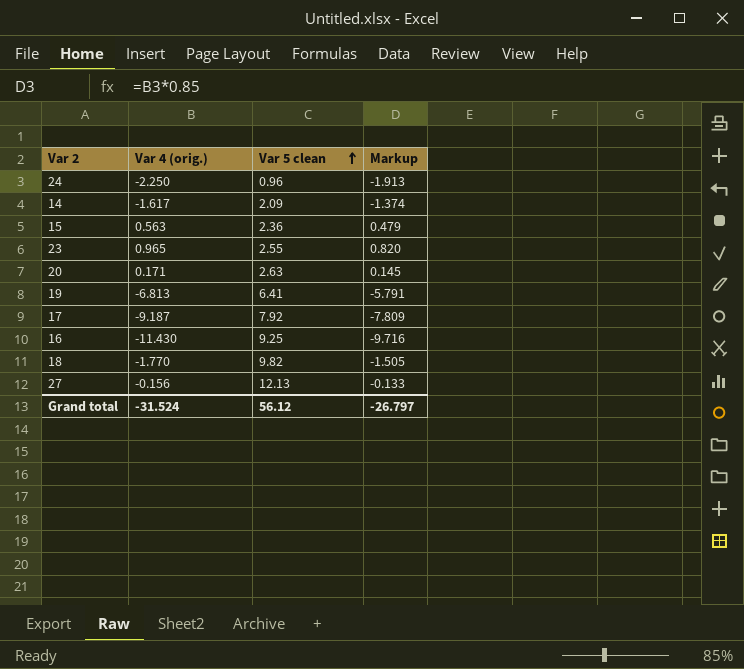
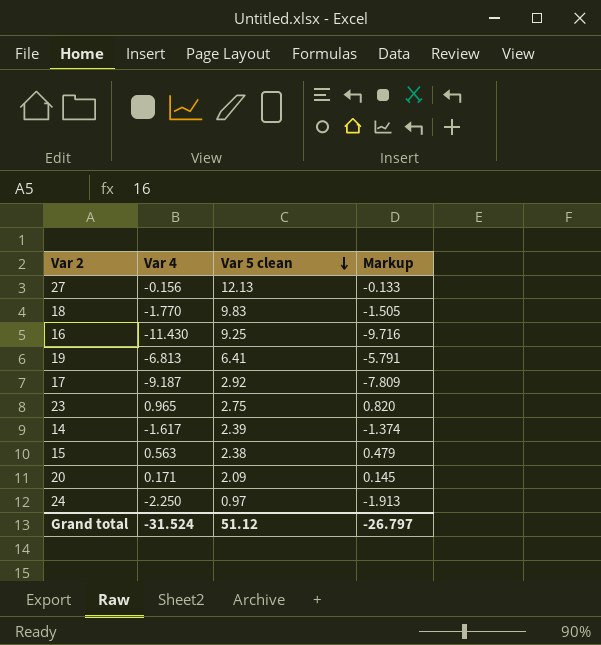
row order: Var 5 clean ascending -> Var 5 clean descending
column name: Var 4 (orig.) -> Var 4
18 | Var 5 clean: 9.82 -> 9.83
17 | Var 5 clean: 7.92 -> 2.92
23 | Var 5 clean: 2.55 -> 2.75
14 | Var 5 clean: 2.09 -> 2.39
15 | Var 5 clean: 2.36 -> 2.38
20 | Var 5 clean: 2.63 -> 2.09
24 | Var 5 clean: 0.96 -> 0.97
Grand total | Var 5 clean: 56.12 -> 51.12

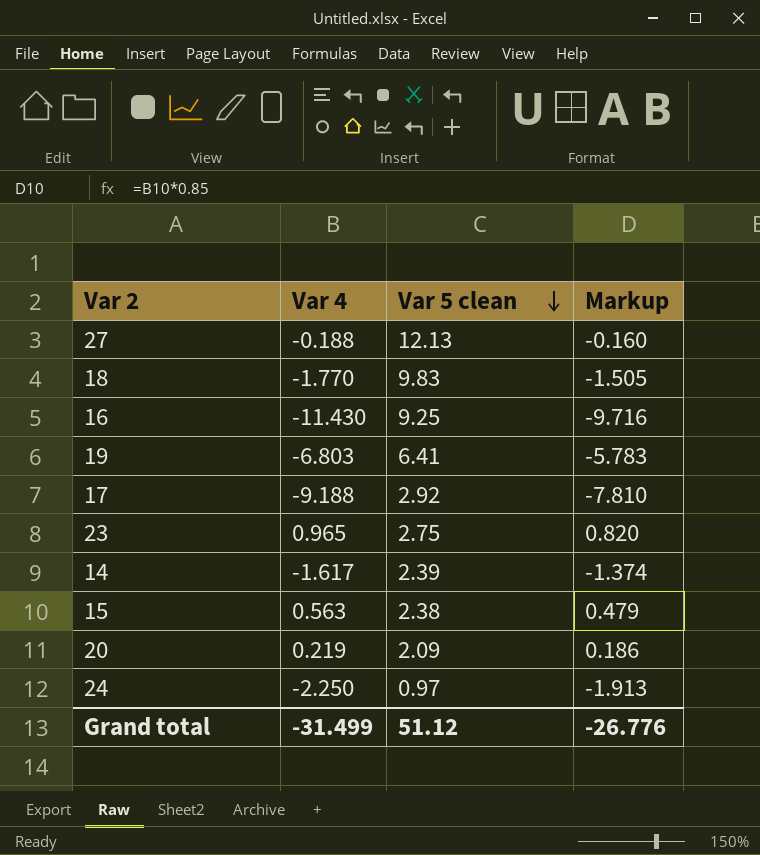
27 | Var 4: -0.156 -> -0.188
27 | Markup: -0.133 -> -0.160
19 | Var 4: -6.813 -> -6.803
19 | Markup: -5.791 -> -5.783
17 | Var 4: -9.187 -> -9.188
17 | Markup: -7.809 -> -7.810
20 | Var 4: 0.171 -> 0.219
20 | Markup: 0.145 -> 0.186
Grand total | Var 4: -31.524 -> -31.499
Grand total | Markup: -26.797 -> -26.776

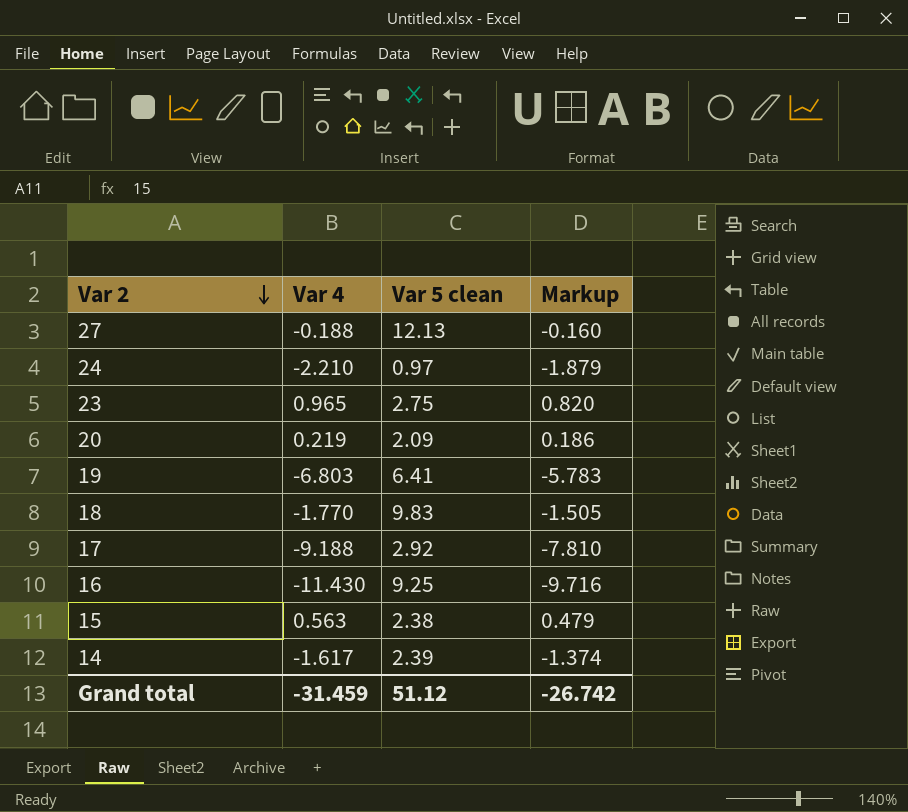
row order: Var 5 clean descending -> Var 2 descending
24 | Var 4: -2.250 -> -2.210
24 | Markup: -1.913 -> -1.879
Grand total | Var 4: -31.499 -> -31.459
Grand total | Markup: -26.776 -> -26.742

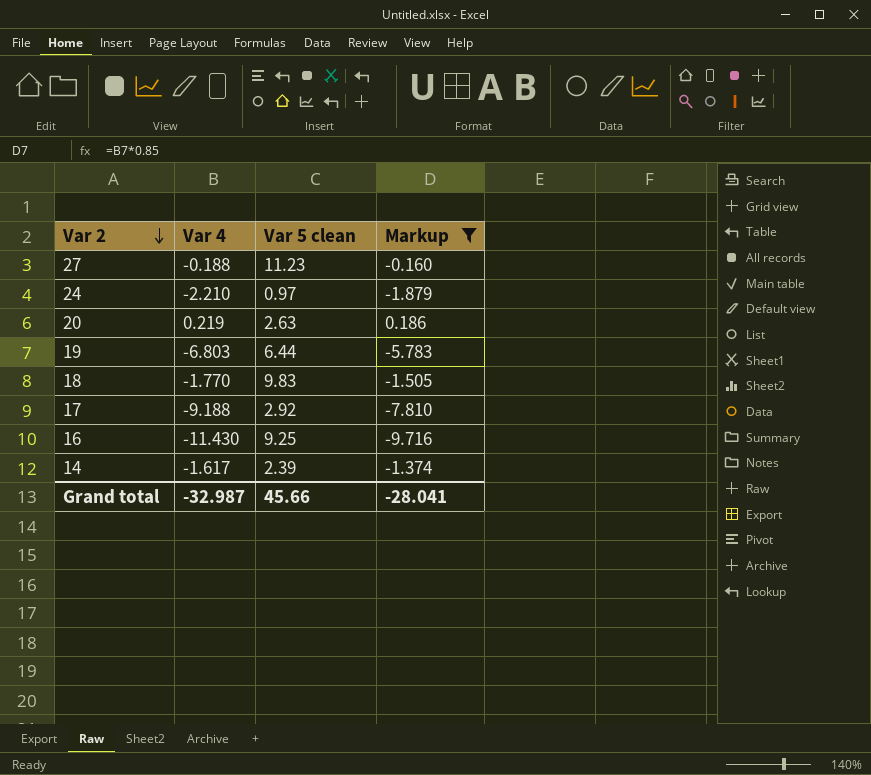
filter: none -> Markup <= 0.186
27 | Var 5 clean: 12.13 -> 11.23
20 | Var 5 clean: 2.09 -> 2.63
19 | Var 5 clean: 6.41 -> 6.44
Grand total | Var 4: -31.459 -> -32.987
Grand total | Var 5 clean: 51.12 -> 45.66
Grand total | Markup: -26.742 -> -28.041

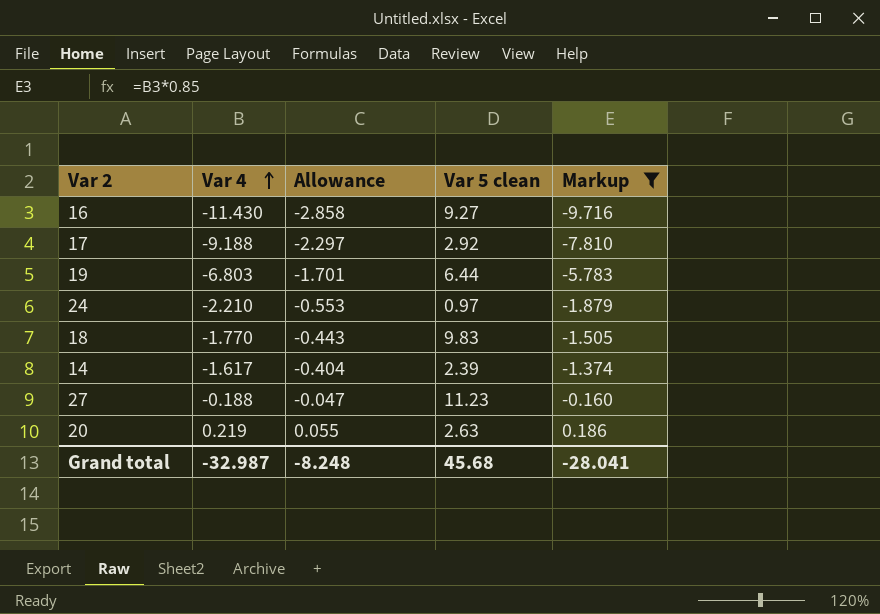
row order: Var 2 descending -> Var 4 ascending
column Allowance | formula: none -> [Var 4] * 0.25
16 | Var 5 clean: 9.25 -> 9.27
Grand total | Var 5 clean: 45.66 -> 45.68

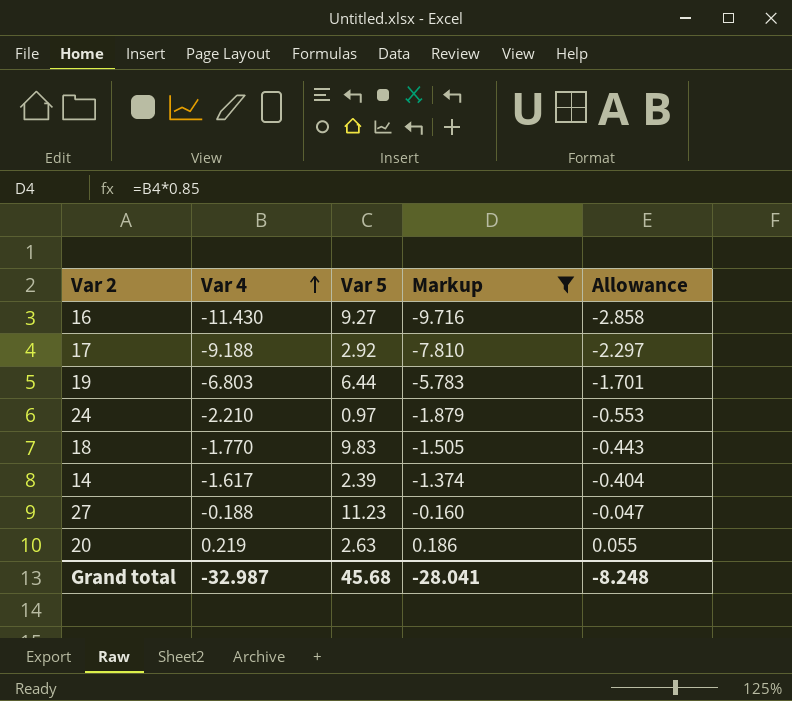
column name: Var 5 clean -> Var 5
column Allowance | position: 3 -> 5

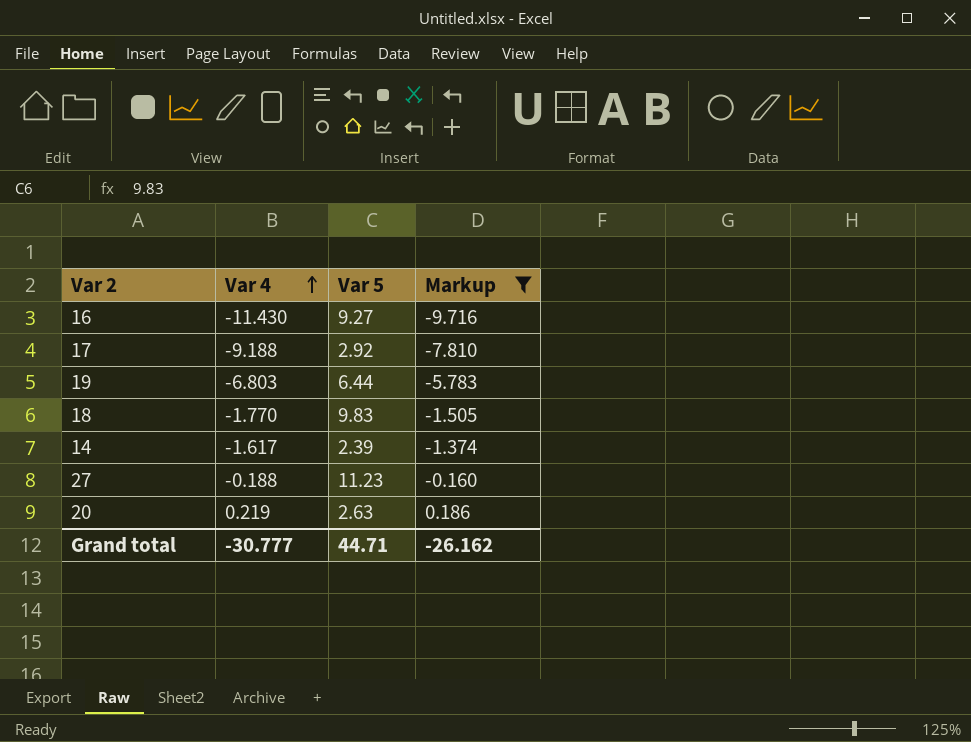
column Allowance | formula: [Var 4] * 0.25 -> none
row 24: -2.210 | 0.97 | -1.879 | -0.553 -> none
Grand total | Var 4: -32.987 -> -30.777
Grand total | Var 5: 45.68 -> 44.71
Grand total | Markup: -28.041 -> -26.162

